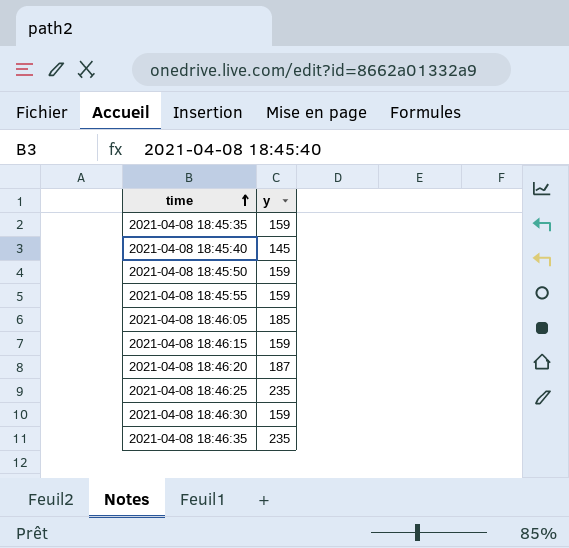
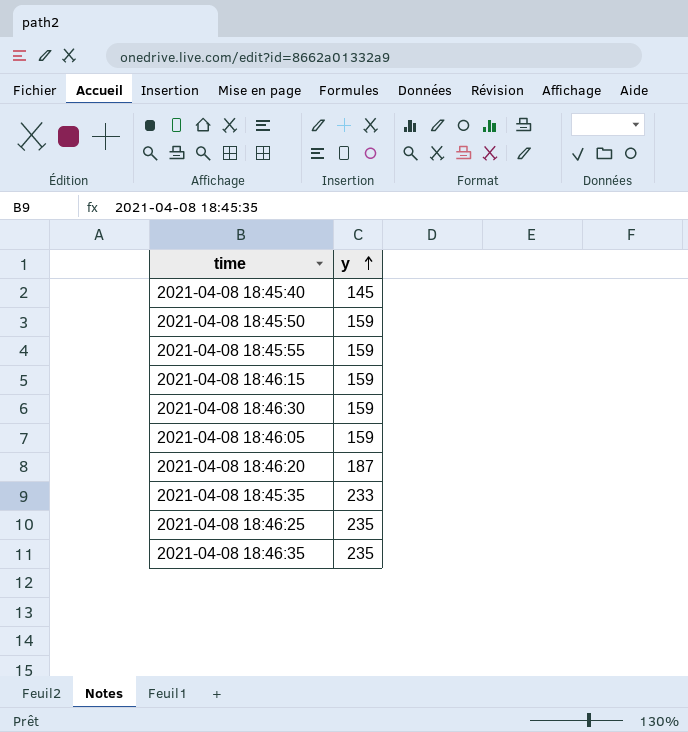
row order: time ascending -> y ascending
2021-04-08 18:46:05 | y: 185 -> 159
2021-04-08 18:45:35 | y: 159 -> 233

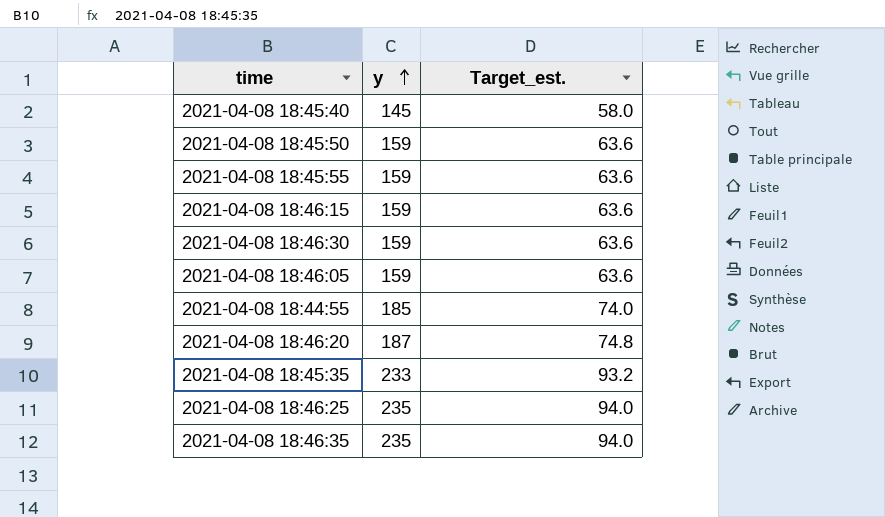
column Target_est. | formula: none -> [y] * 0.4
row 2021-04-08 18:44:55: none -> 185 | 74.0

